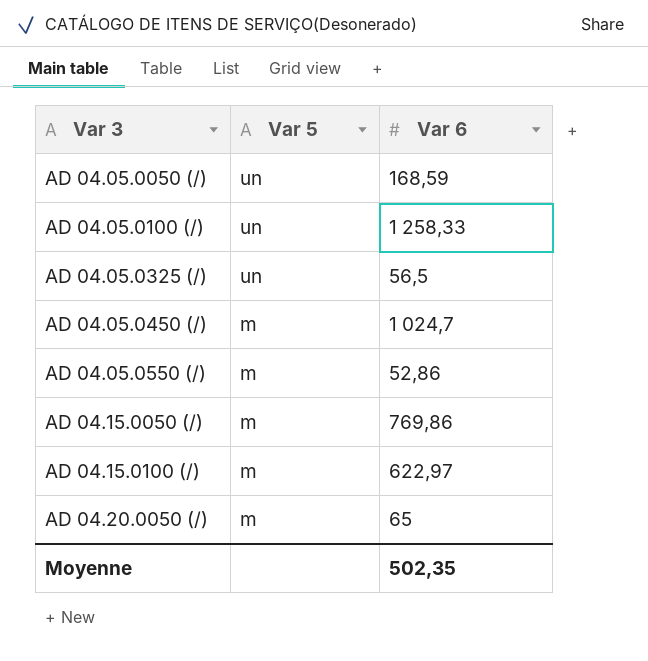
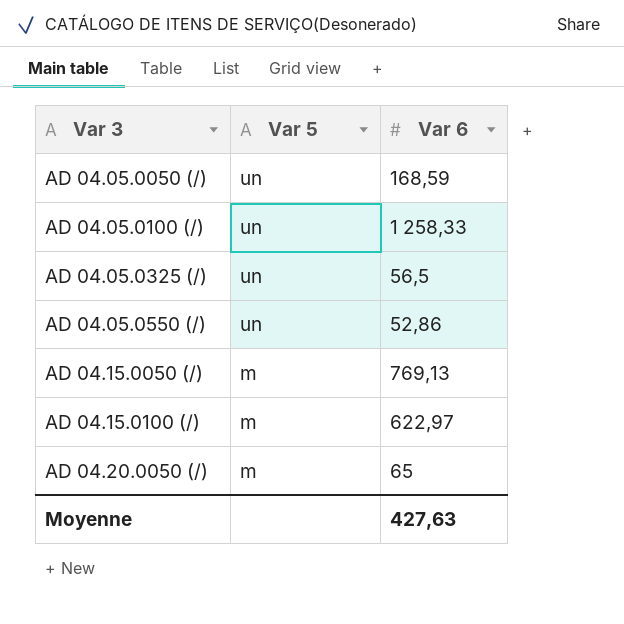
row AD 04.05.0450 (/): m | 1 024,7 -> none
AD 04.05.0550 (/) | Var 5: m -> un
AD 04.15.0050 (/) | Var 6: 769,86 -> 769,13
Moyenne | Var 6: 502,35 -> 427,63

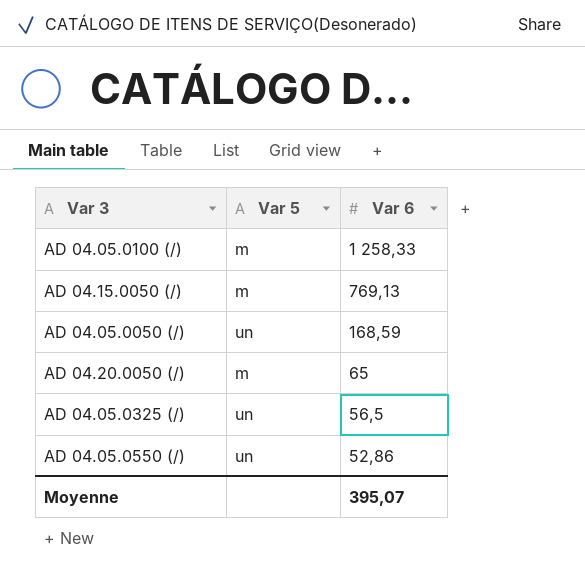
row order: Var 3 ascending -> Var 6 descending
row AD 04.15.0100 (/): m | 622,97 -> none
AD 04.05.0100 (/) | Var 5: un -> m
Moyenne | Var 6: 427,63 -> 395,07

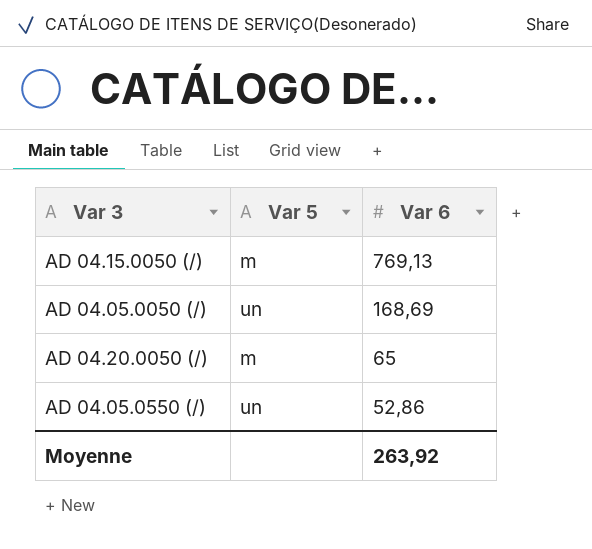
row AD 04.05.0100 (/): m | 1 258,33 -> none
row AD 04.05.0325 (/): un | 56,5 -> none
AD 04.05.0050 (/) | Var 6: 168,59 -> 168,69
Moyenne | Var 6: 395,07 -> 263,92

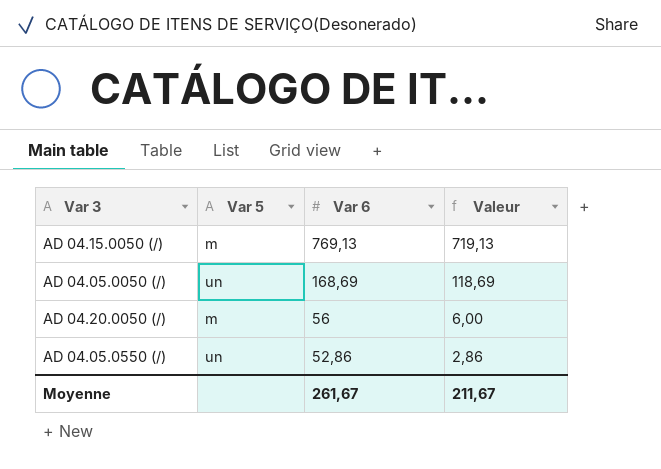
column Valeur | formula: none -> [Var 6] - 50
AD 04.20.0050 (/) | Var 6: 65 -> 56
Moyenne | Var 6: 263,92 -> 261,67

